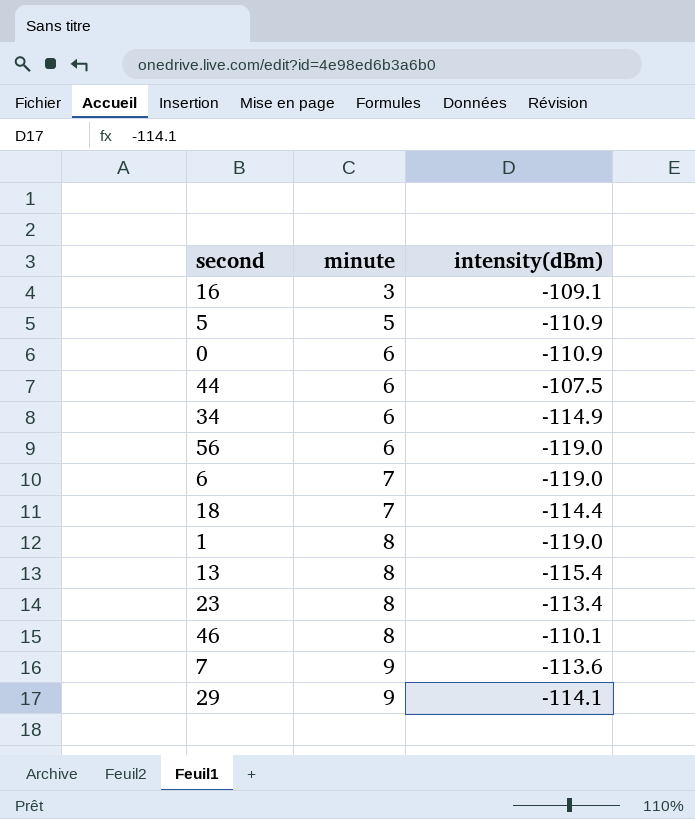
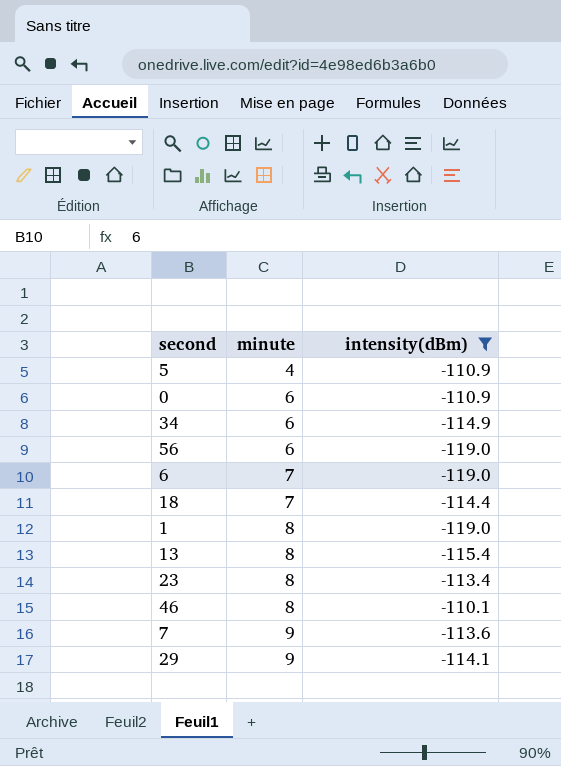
filter: none -> intensity(dBm) <= -110.1
5 | minute: 5 -> 4

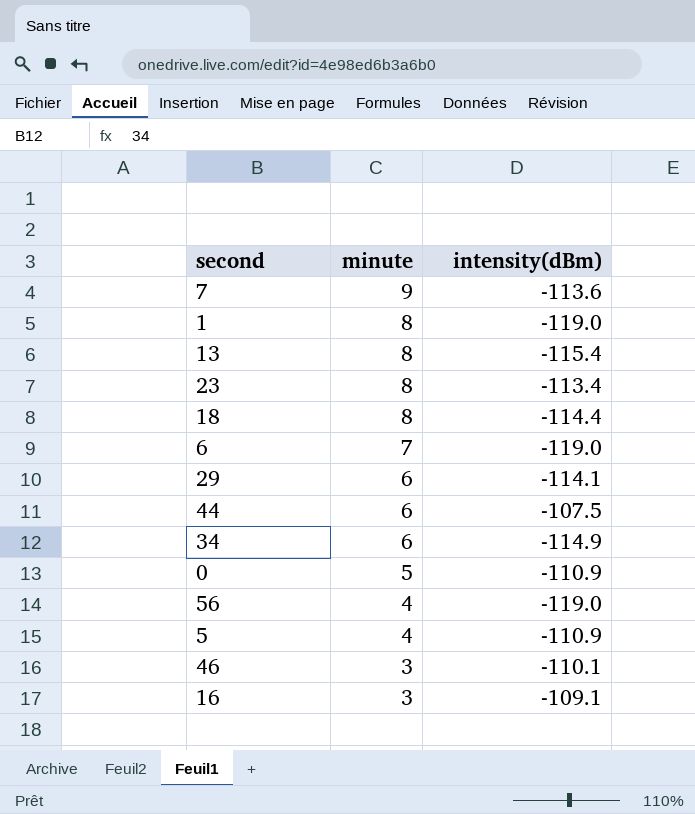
filter: intensity(dBm) <= -110.1 -> none
row order: minute ascending -> minute descending
18 | minute: 7 -> 8
29 | minute: 9 -> 6
0 | minute: 6 -> 5
56 | minute: 6 -> 4
46 | minute: 8 -> 3

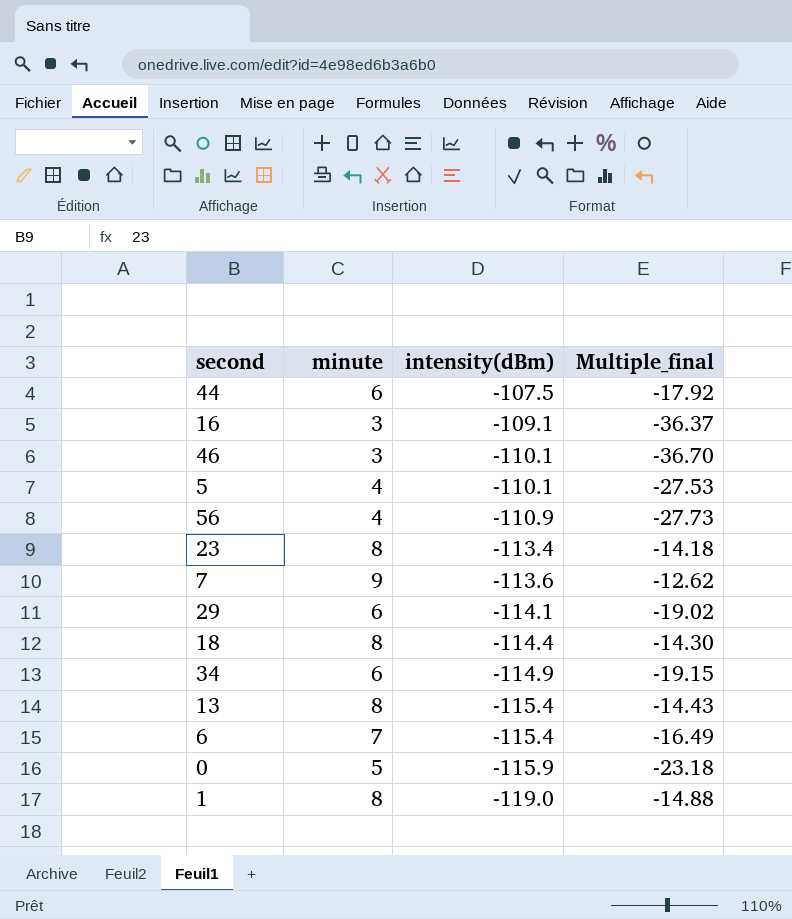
row order: minute descending -> intensity(dBm) descending
column Multiple_final | formula: none -> [intensity(dBm)] / [minute]
5 | intensity(dBm): -110.9 -> -110.1
56 | intensity(dBm): -119.0 -> -110.9
6 | intensity(dBm): -119.0 -> -115.4
0 | intensity(dBm): -110.9 -> -115.9

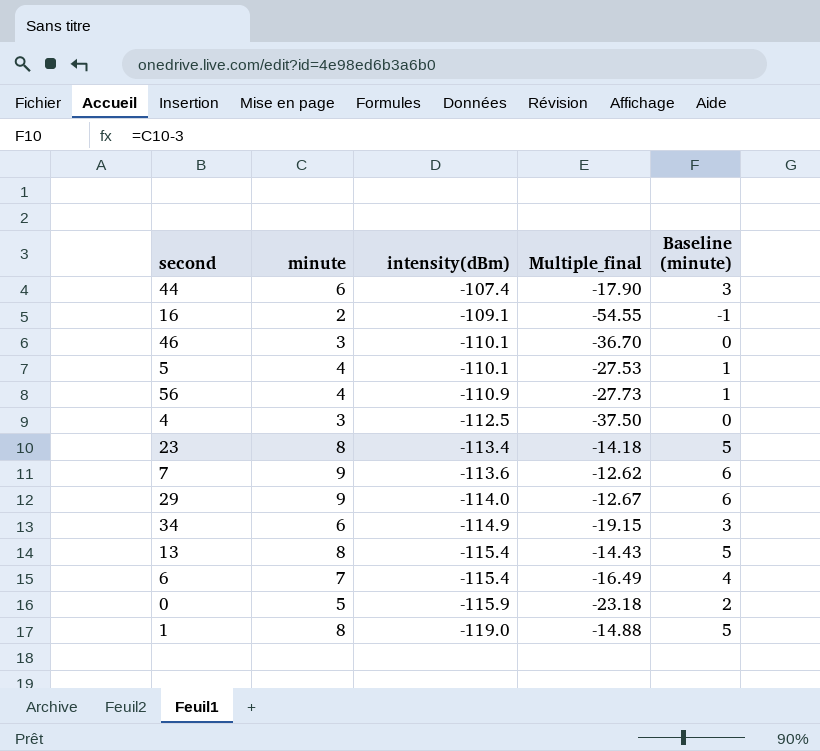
column Baseline (minute) | formula: none -> [minute] - 3
row 18: 8 | -114.4 | -14.30 -> none
44 | intensity(dBm): -107.5 -> -107.4
44 | Multiple_final: -17.92 -> -17.90
16 | minute: 3 -> 2
16 | Multiple_final: -36.37 -> -54.55
row 4: none -> 3 | -112.5 | -37.50 | 0
29 | minute: 6 -> 9
29 | intensity(dBm): -114.1 -> -114.0
29 | Multiple_final: -19.02 -> -12.67

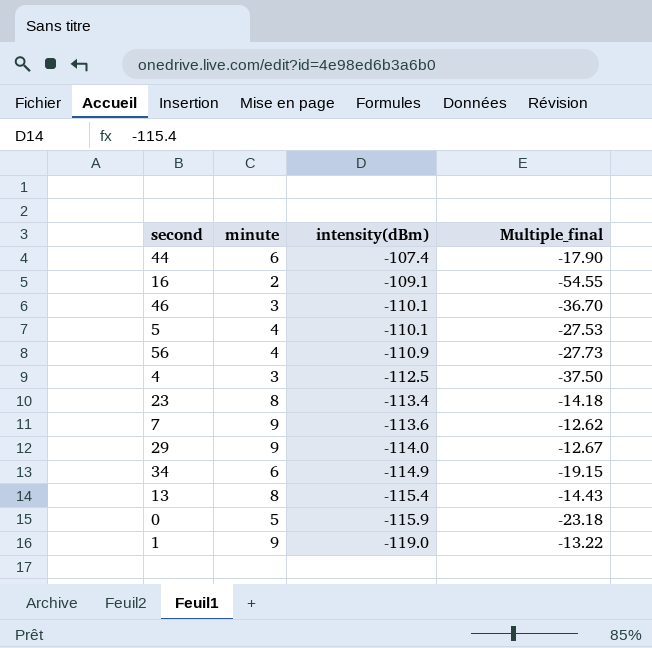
column Baseline (minute) | formula: [minute] - 3 -> none
row 6: 7 | -115.4 | -16.49 | 4 -> none
1 | minute: 8 -> 9
1 | Multiple_final: -14.88 -> -13.22

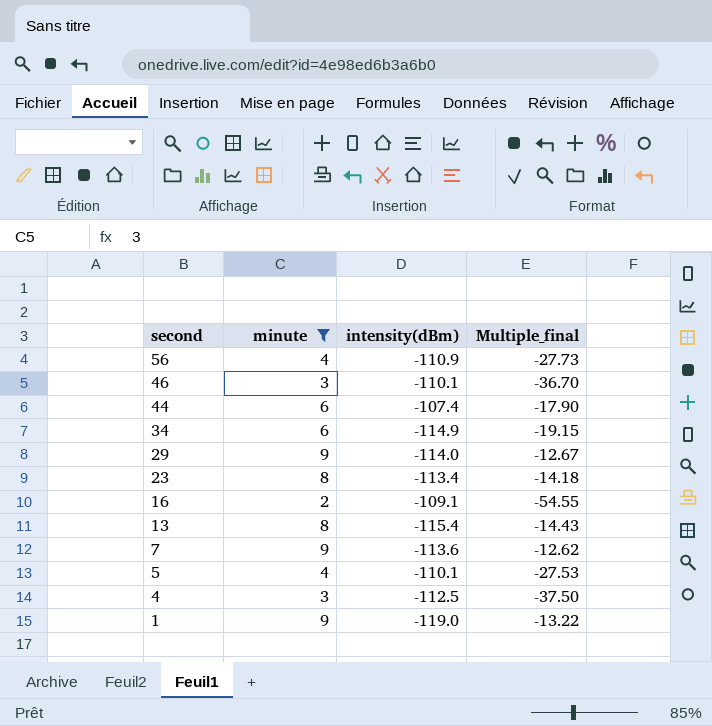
filter: none -> minute != 5
row order: intensity(dBm) descending -> second descending

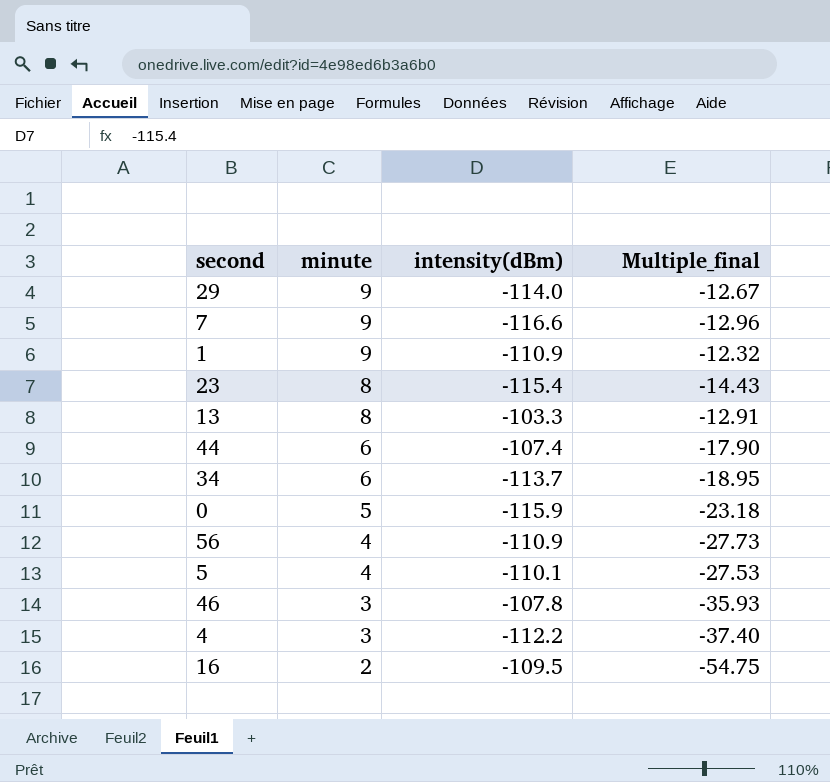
filter: minute != 5 -> none
row order: second descending -> minute descending
7 | intensity(dBm): -113.6 -> -116.6
7 | Multiple_final: -12.62 -> -12.96
1 | intensity(dBm): -119.0 -> -110.9
1 | Multiple_final: -13.22 -> -12.32
23 | intensity(dBm): -113.4 -> -115.4
23 | Multiple_final: -14.18 -> -14.43
13 | intensity(dBm): -115.4 -> -103.3
13 | Multiple_final: -14.43 -> -12.91
34 | intensity(dBm): -114.9 -> -113.7
34 | Multiple_final: -19.15 -> -18.95
46 | intensity(dBm): -110.1 -> -107.8
46 | Multiple_final: -36.70 -> -35.93
4 | intensity(dBm): -112.5 -> -112.2
4 | Multiple_final: -37.50 -> -37.40
16 | intensity(dBm): -109.1 -> -109.5
16 | Multiple_final: -54.55 -> -54.75

